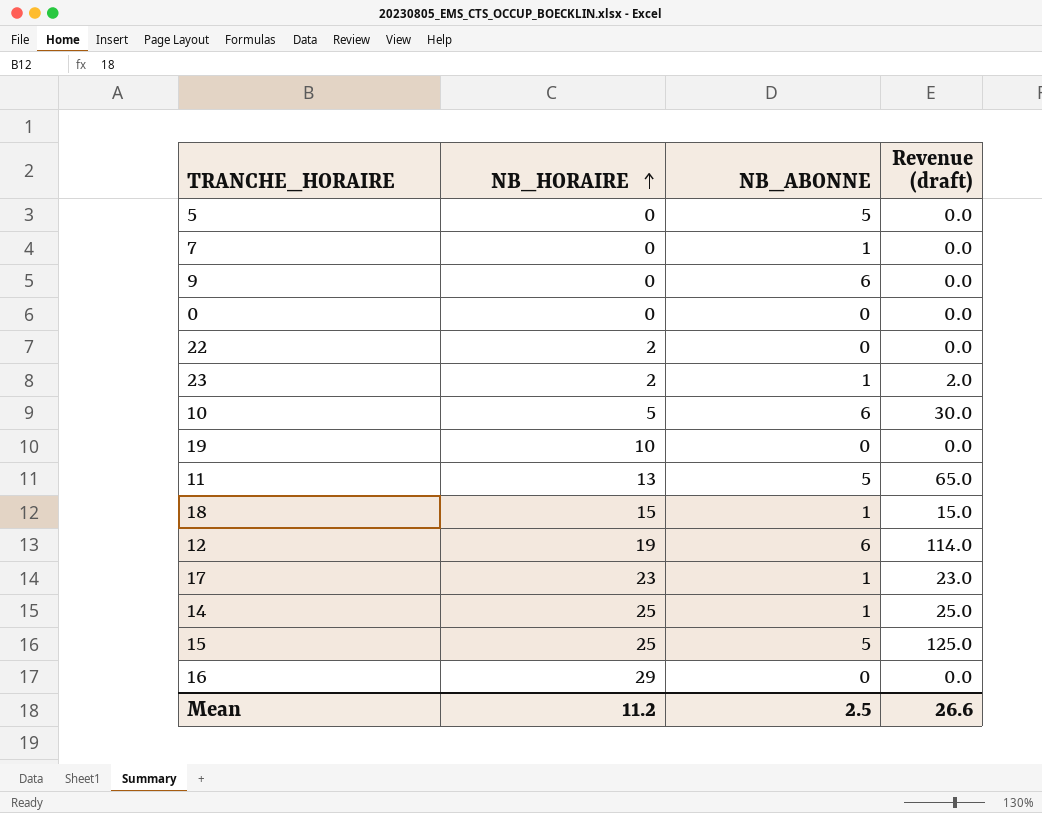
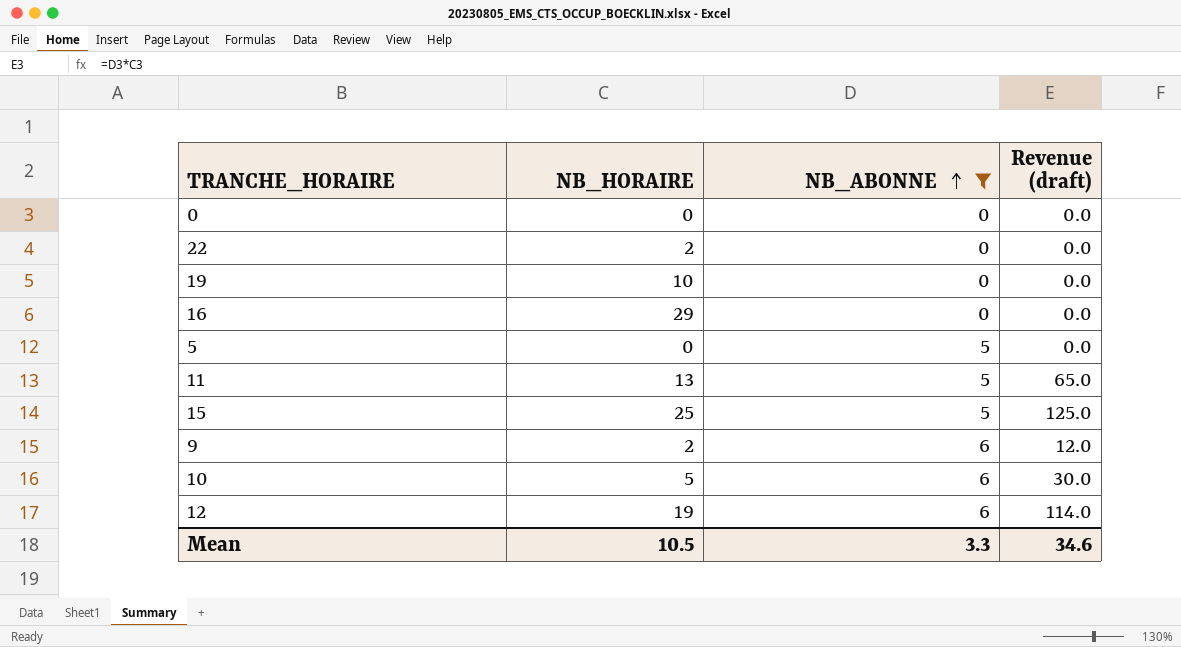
filter: none -> NB_ABONNE != 1
row order: NB_HORAIRE ascending -> NB_ABONNE ascending
9 | NB_HORAIRE: 0 -> 2
9 | Revenue (draft): 0.0 -> 12.0
Mean | NB_HORAIRE: 11.2 -> 10.5
Mean | NB_ABONNE: 2.5 -> 3.3
Mean | Revenue (draft): 26.6 -> 34.6

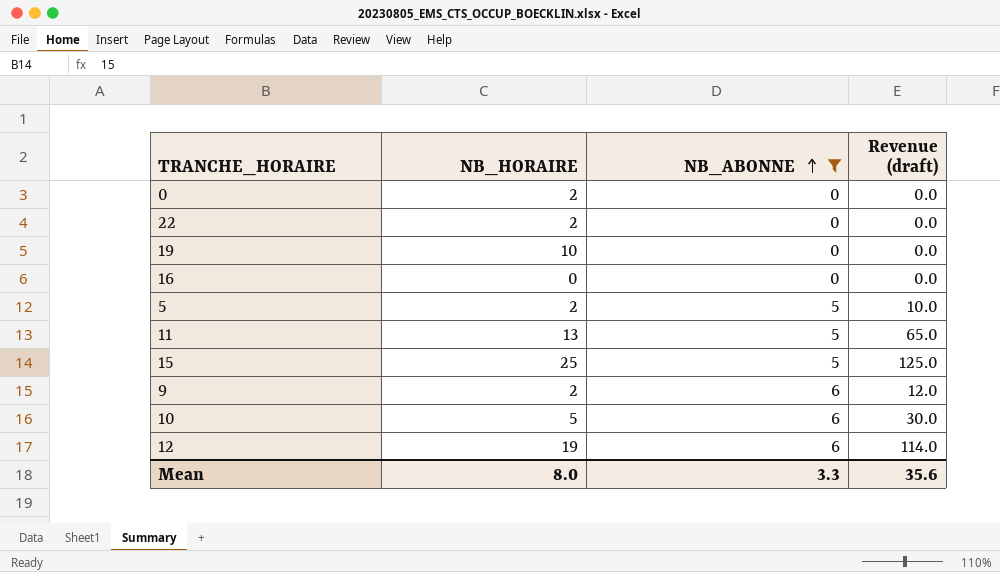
0 | NB_HORAIRE: 0 -> 2
16 | NB_HORAIRE: 29 -> 0
5 | NB_HORAIRE: 0 -> 2
5 | Revenue (draft): 0.0 -> 10.0
Mean | NB_HORAIRE: 10.5 -> 8.0
Mean | Revenue (draft): 34.6 -> 35.6

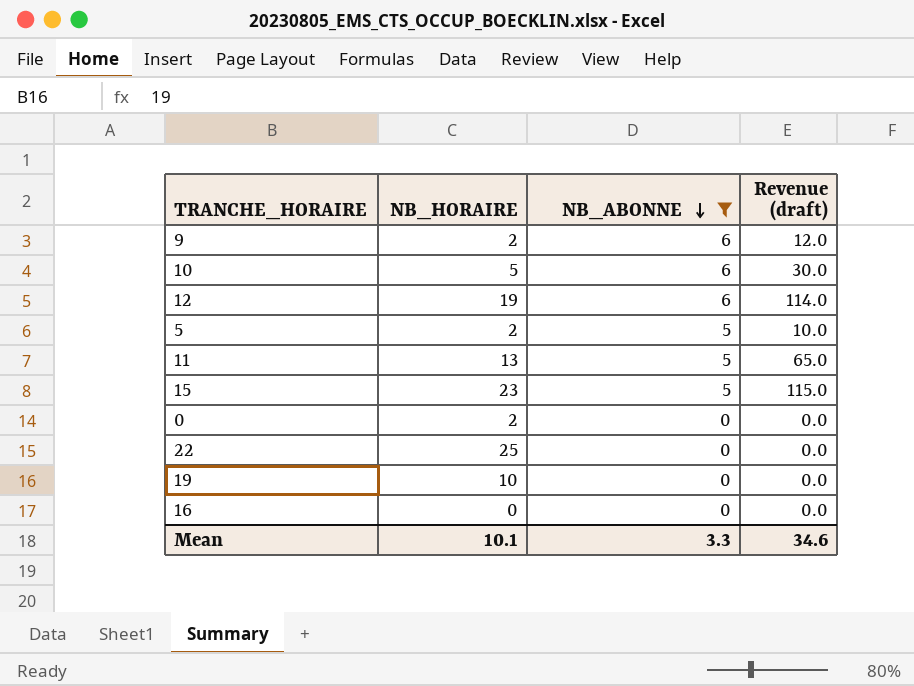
row order: NB_ABONNE ascending -> NB_ABONNE descending
15 | NB_HORAIRE: 25 -> 23
15 | Revenue (draft): 125.0 -> 115.0
22 | NB_HORAIRE: 2 -> 25
Mean | NB_HORAIRE: 8.0 -> 10.1
Mean | Revenue (draft): 35.6 -> 34.6

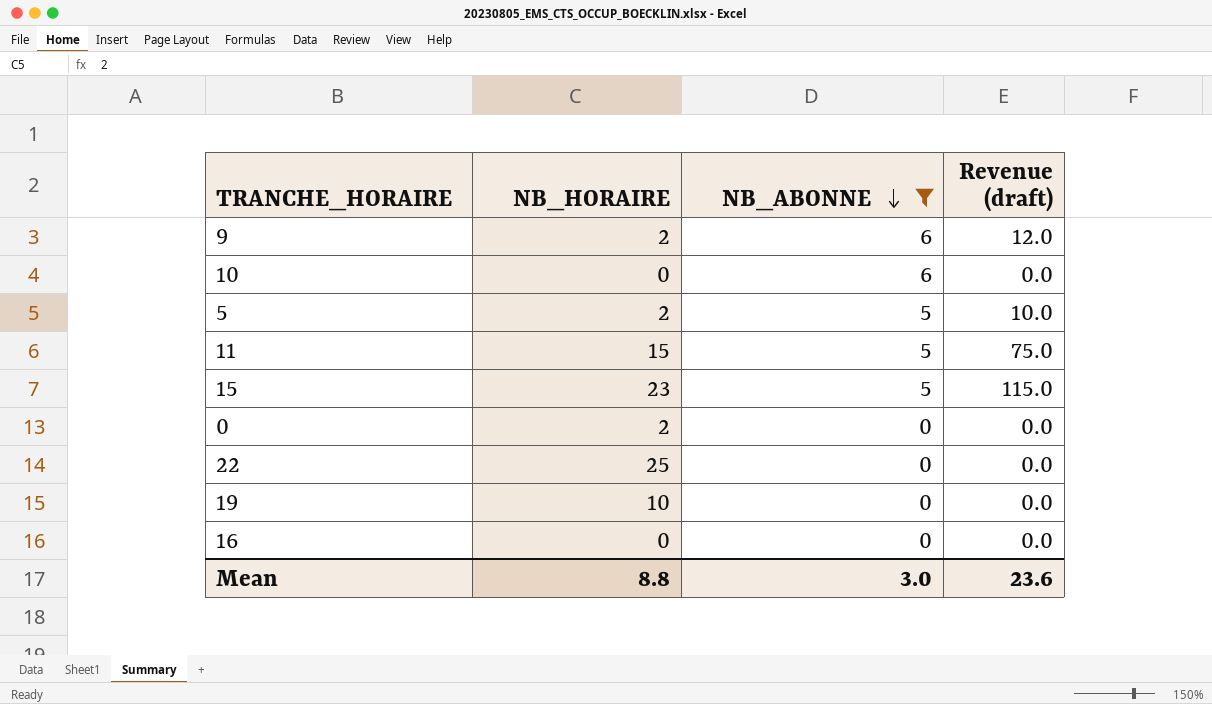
row 12: 19 | 6 | 114.0 -> none
10 | NB_HORAIRE: 5 -> 0
10 | Revenue (draft): 30.0 -> 0.0
11 | NB_HORAIRE: 13 -> 15
11 | Revenue (draft): 65.0 -> 75.0
Mean | NB_HORAIRE: 10.1 -> 8.8
Mean | NB_ABONNE: 3.3 -> 3.0
Mean | Revenue (draft): 34.6 -> 23.6

